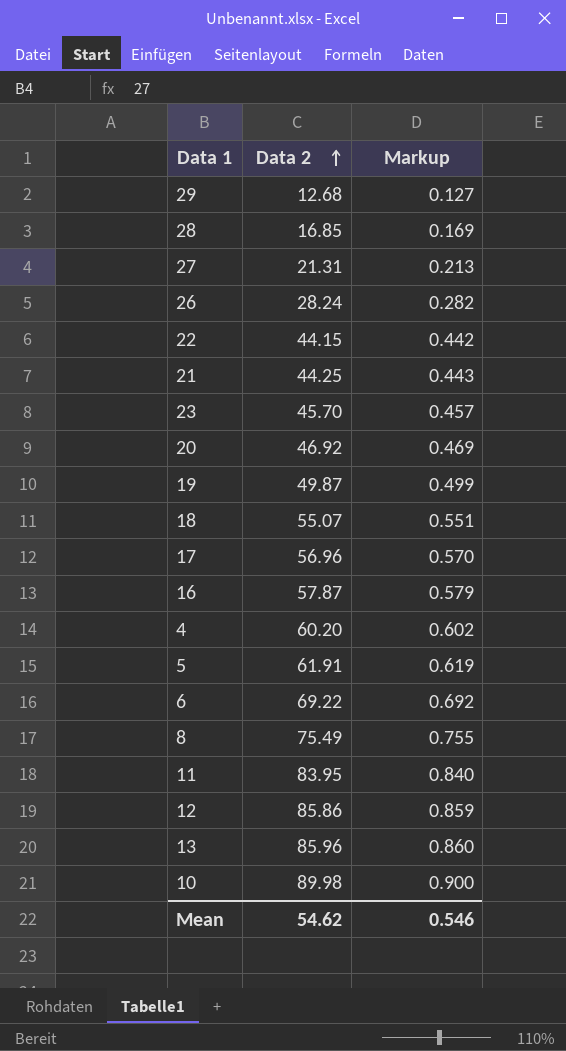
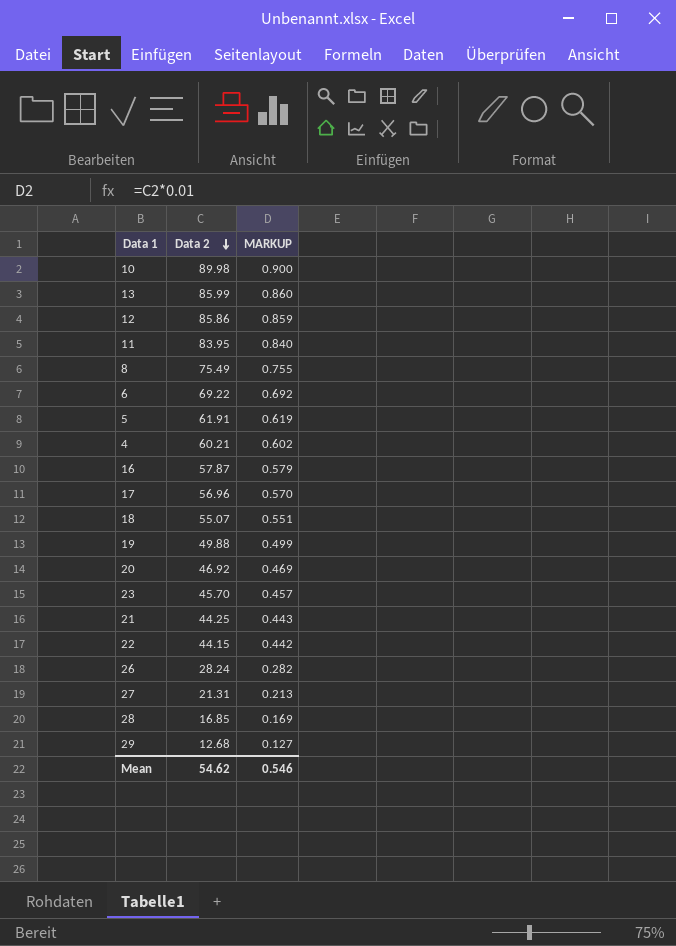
row order: Data 2 ascending -> Data 2 descending
column name: Markup -> MARKUP
13 | Data 2: 85.96 -> 85.99
4 | Data 2: 60.20 -> 60.21
19 | Data 2: 49.87 -> 49.88

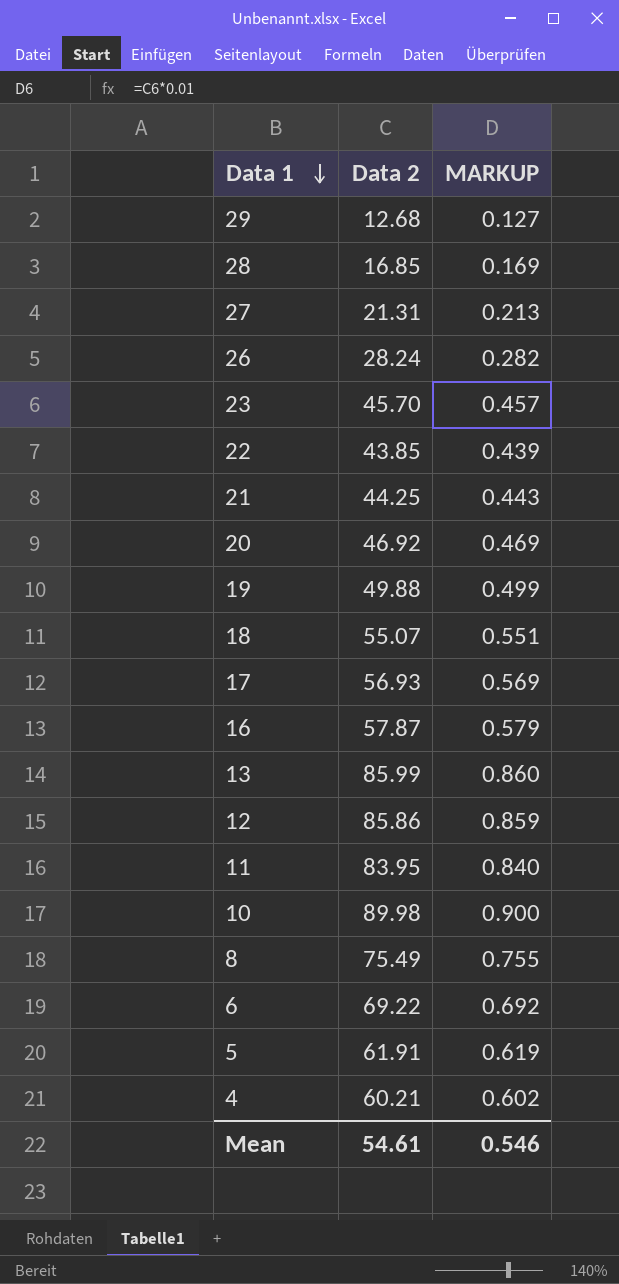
row order: Data 2 descending -> Data 1 descending
22 | Data 2: 44.15 -> 43.85
22 | MARKUP: 0.442 -> 0.439
17 | Data 2: 56.96 -> 56.93
17 | MARKUP: 0.570 -> 0.569
Mean | Data 2: 54.62 -> 54.61

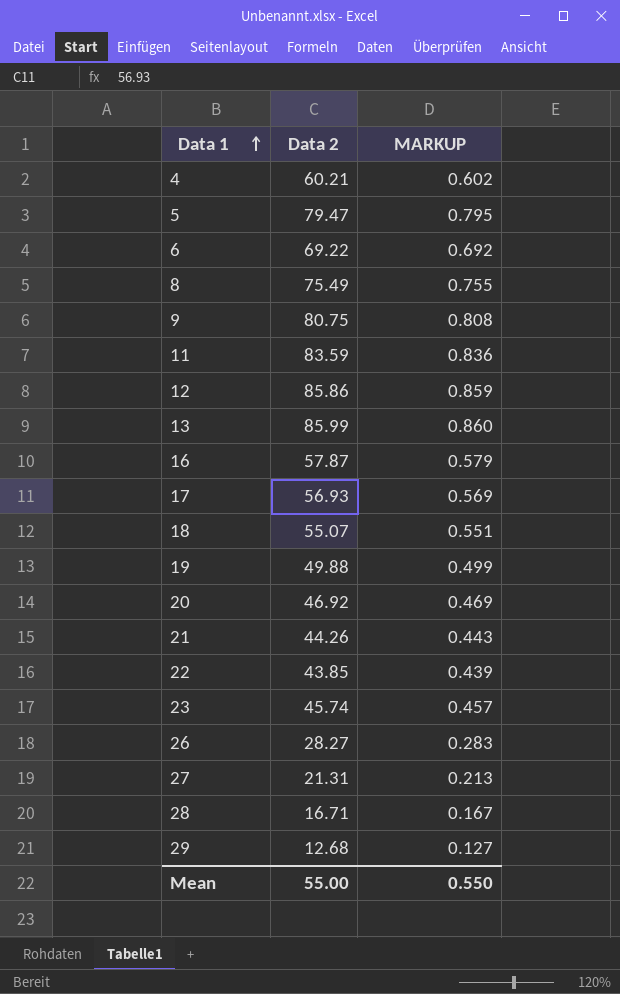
row order: Data 1 descending -> Data 1 ascending
row 10: 89.98 | 0.900 -> none
5 | Data 2: 61.91 -> 79.47
5 | MARKUP: 0.619 -> 0.795
row 9: none -> 80.75 | 0.808
11 | Data 2: 83.95 -> 83.59
11 | MARKUP: 0.840 -> 0.836
21 | Data 2: 44.25 -> 44.26
23 | Data 2: 45.70 -> 45.74
26 | Data 2: 28.24 -> 28.27
26 | MARKUP: 0.282 -> 0.283
28 | Data 2: 16.85 -> 16.71
28 | MARKUP: 0.169 -> 0.167
Mean | Data 2: 54.61 -> 55.00
Mean | MARKUP: 0.546 -> 0.550

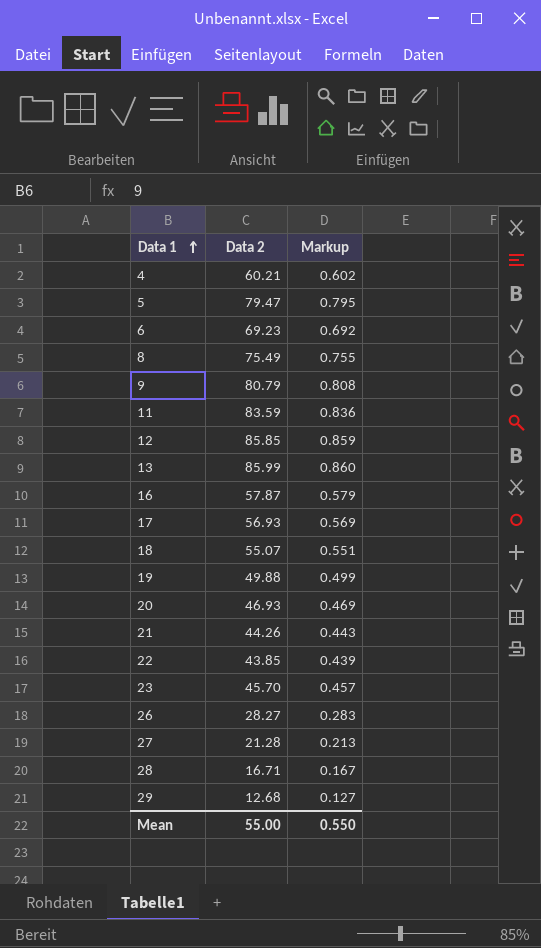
column name: MARKUP -> Markup
6 | Data 2: 69.22 -> 69.23
9 | Data 2: 80.75 -> 80.79
12 | Data 2: 85.86 -> 85.85
20 | Data 2: 46.92 -> 46.93
23 | Data 2: 45.74 -> 45.70
27 | Data 2: 21.31 -> 21.28

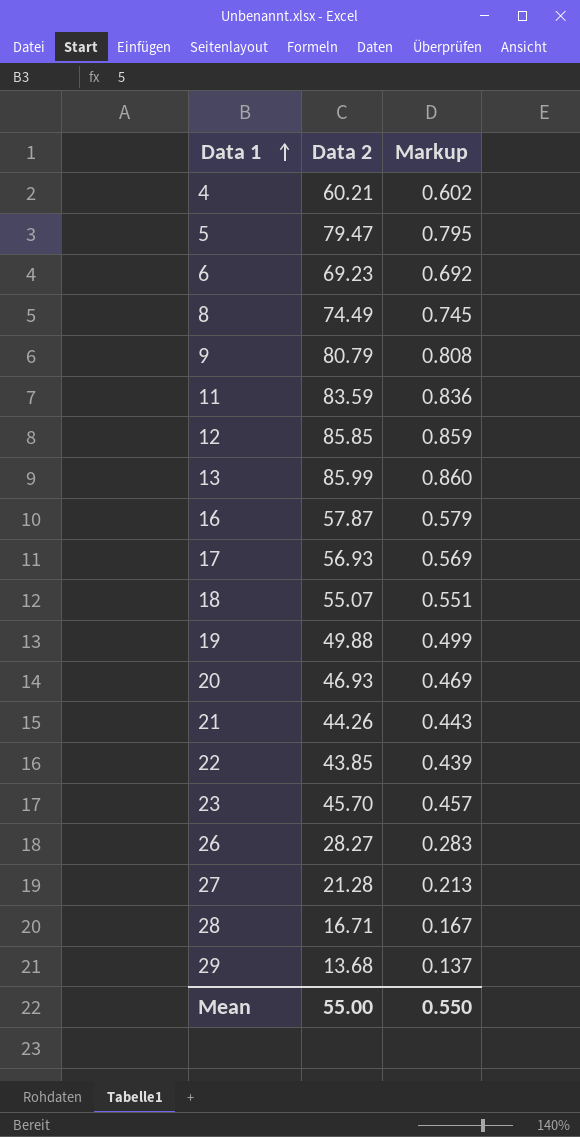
8 | Data 2: 75.49 -> 74.49
8 | Markup: 0.755 -> 0.745
29 | Data 2: 12.68 -> 13.68
29 | Markup: 0.127 -> 0.137

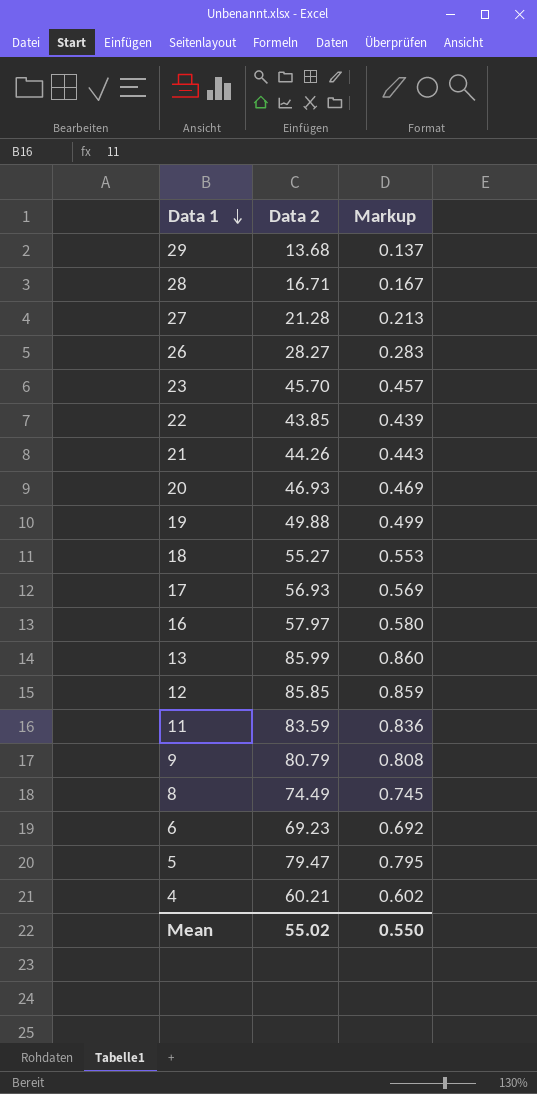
row order: Data 1 ascending -> Data 1 descending
18 | Data 2: 55.07 -> 55.27
18 | Markup: 0.551 -> 0.553
16 | Data 2: 57.87 -> 57.97
16 | Markup: 0.579 -> 0.580
Mean | Data 2: 55.00 -> 55.02

